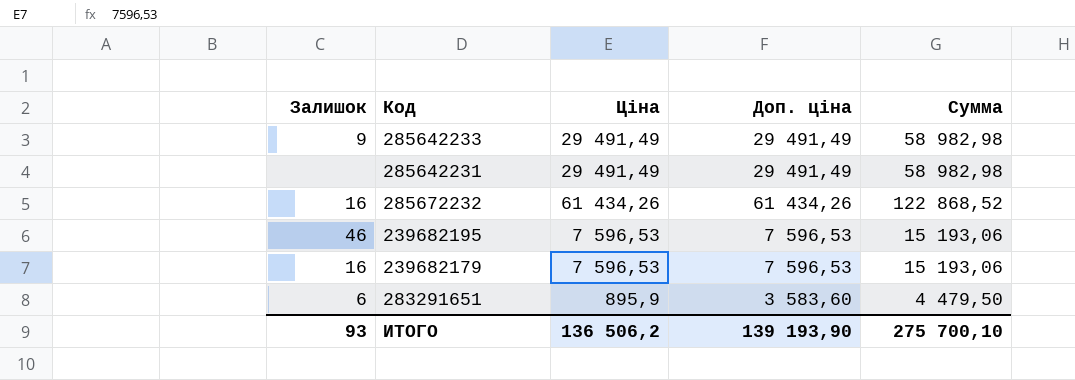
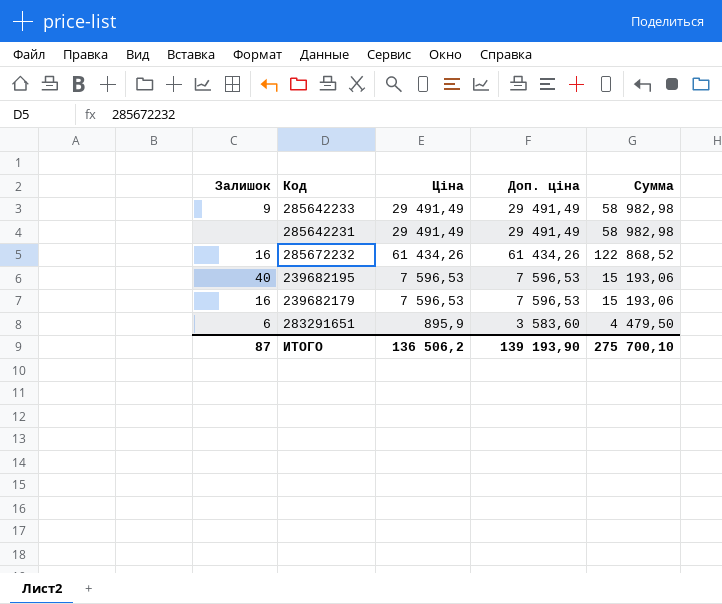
239682195 | Залишок: 46 -> 40
ИТОГО | Залишок: 93 -> 87

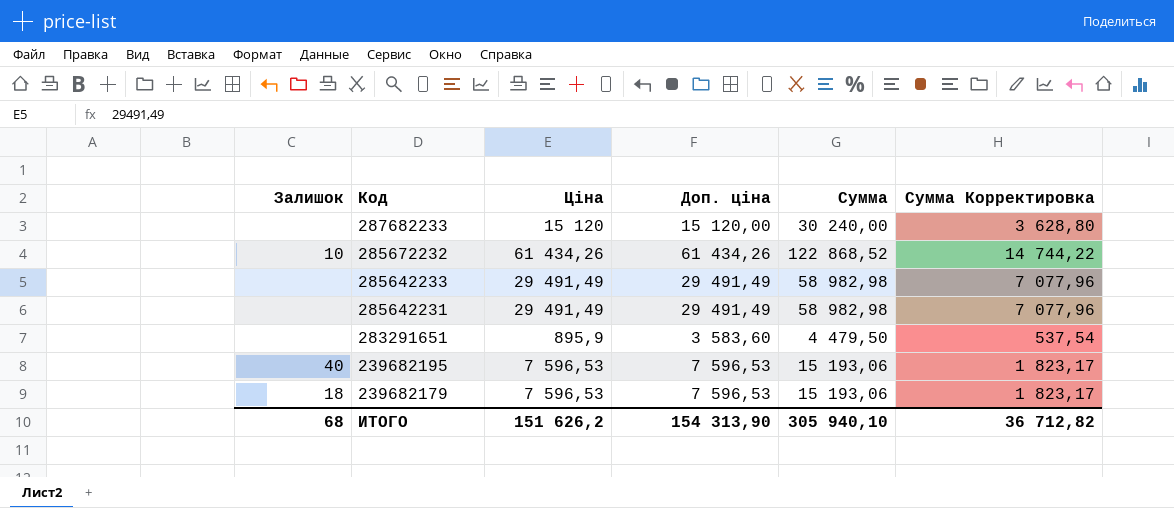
row order: none -> Код descending
column Сумма Корректировка | formula: none -> [Сумма] * 0,12
row 287682233: none -> none | 15 120 | 15 120,00 | 30 240,00 | 3 628,80
285672232 | Залишок: 16 -> 10
285642233 | Залишок: 9 -> none
283291651 | Залишок: 6 -> none
239682179 | Залишок: 16 -> 18
ИТОГО | Залишок: 87 -> 68
ИТОГО | Ціна: 136 506,2 -> 151 626,2
ИТОГО | Доп. ціна: 139 193,90 -> 154 313,90
ИТОГО | Сумма: 275 700,10 -> 305 940,10

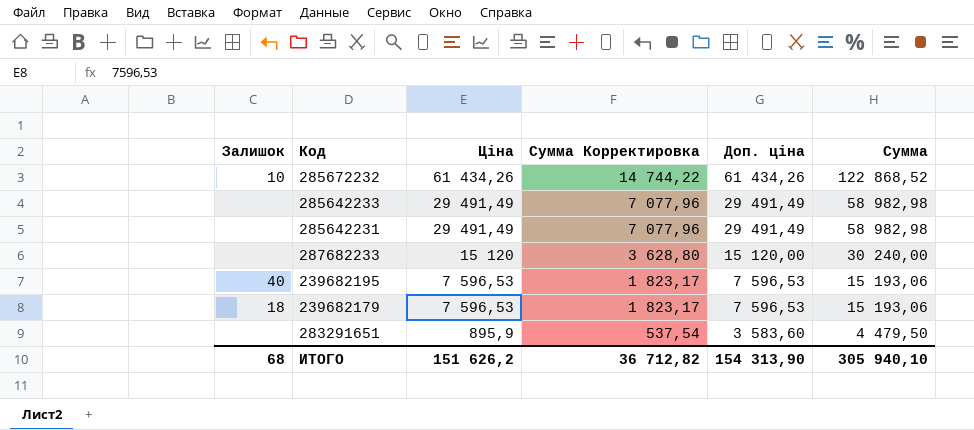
row order: Код descending -> Ціна descending
column Сумма Корректировка | position: 6 -> 4

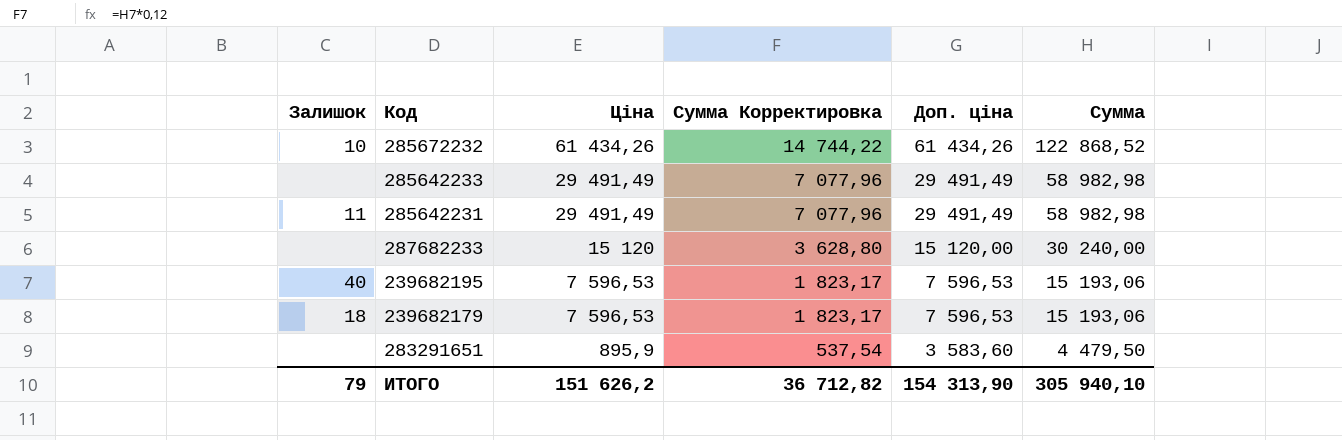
285642231 | Залишок: none -> 11
ИТОГО | Залишок: 68 -> 79

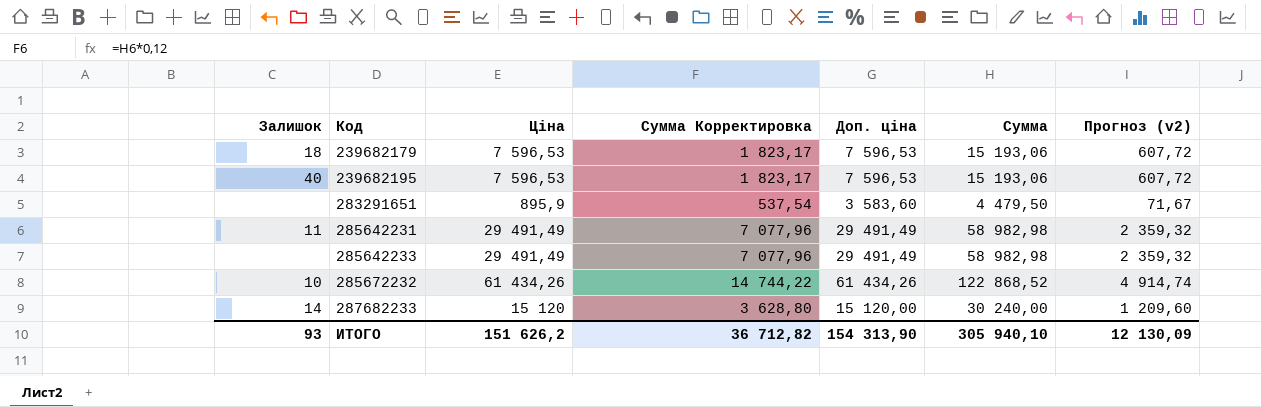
row order: Ціна descending -> Код ascending
column Прогноз (v2) | formula: none -> [Ціна] * 0,08
287682233 | Залишок: none -> 14
ИТОГО | Залишок: 79 -> 93

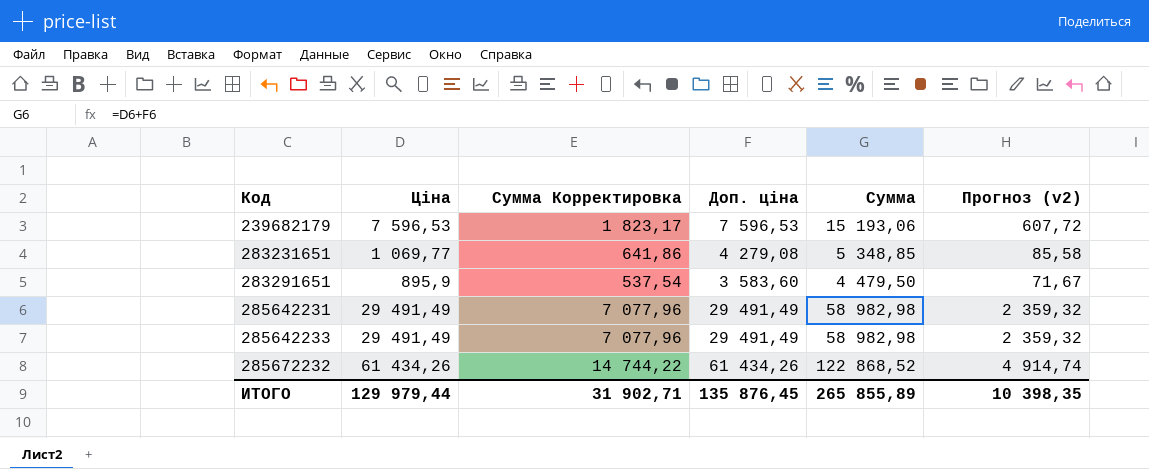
column Залишок | position: 1 -> none
row 239682195: 40 | 7 596,53 | 1 823,17 | 7 596,53 | 15 193,06 | 607,72 -> none
row 287682233: 14 | 15 120 | 3 628,80 | 15 120,00 | 30 240,00 | 1 209,60 -> none
row 283231651: none -> 1 069,77 | 641,86 | 4 279,08 | 5 348,85 | 85,58
ИТОГО | Ціна: 151 626,2 -> 129 979,44
ИТОГО | Сумма Корректировка: 36 712,82 -> 31 902,71
ИТОГО | Доп. ціна: 154 313,90 -> 135 876,45
ИТОГО | Сумма: 305 940,10 -> 265 855,89
ИТОГО | Прогноз (v2): 12 130,09 -> 10 398,35

